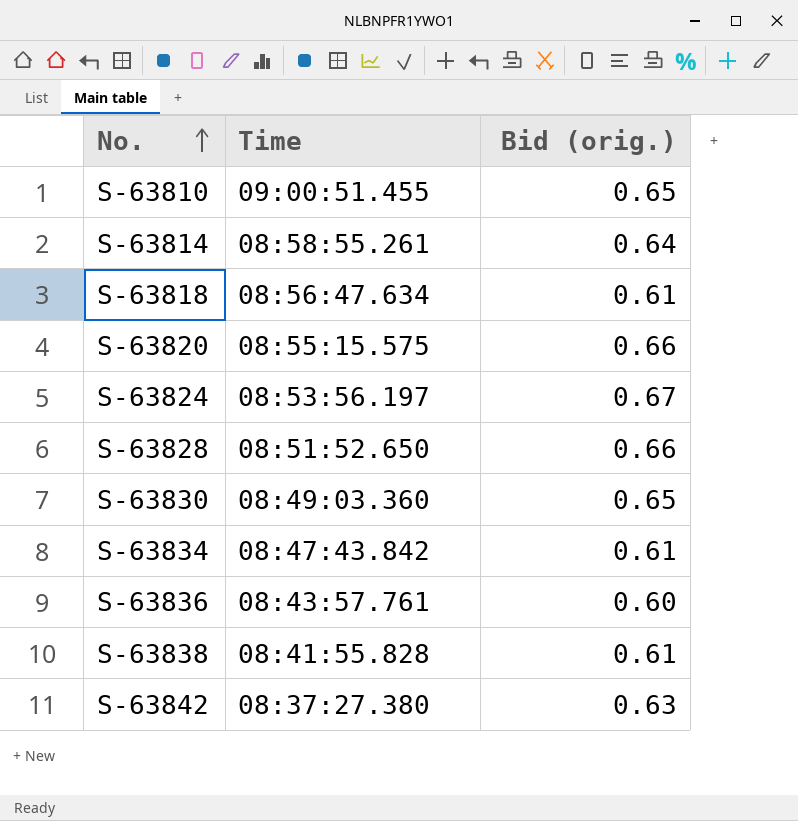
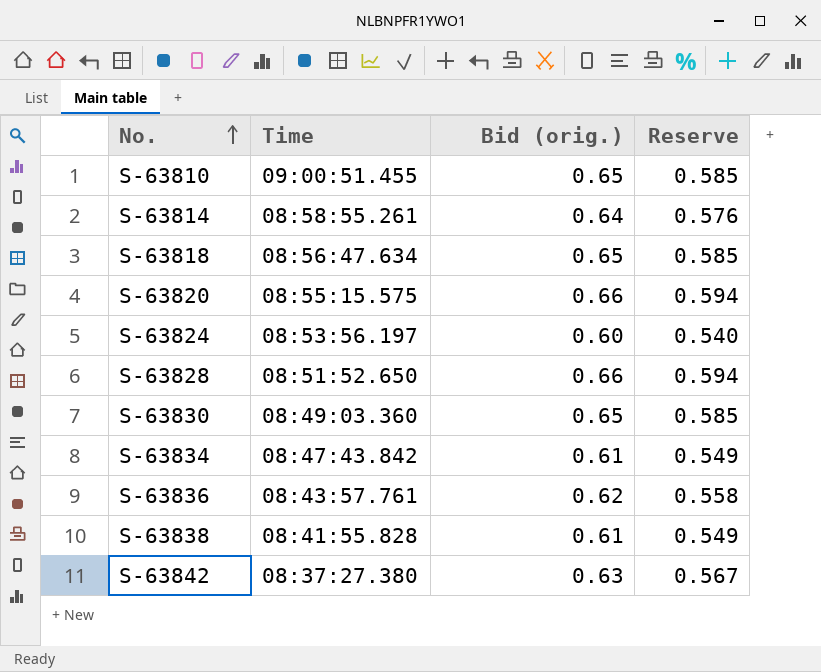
column Reserve | formula: none -> [Bid (orig.)] * 0.9
S-63818 | Bid (orig.): 0.61 -> 0.65
S-63824 | Bid (orig.): 0.67 -> 0.60
S-63836 | Bid (orig.): 0.60 -> 0.62

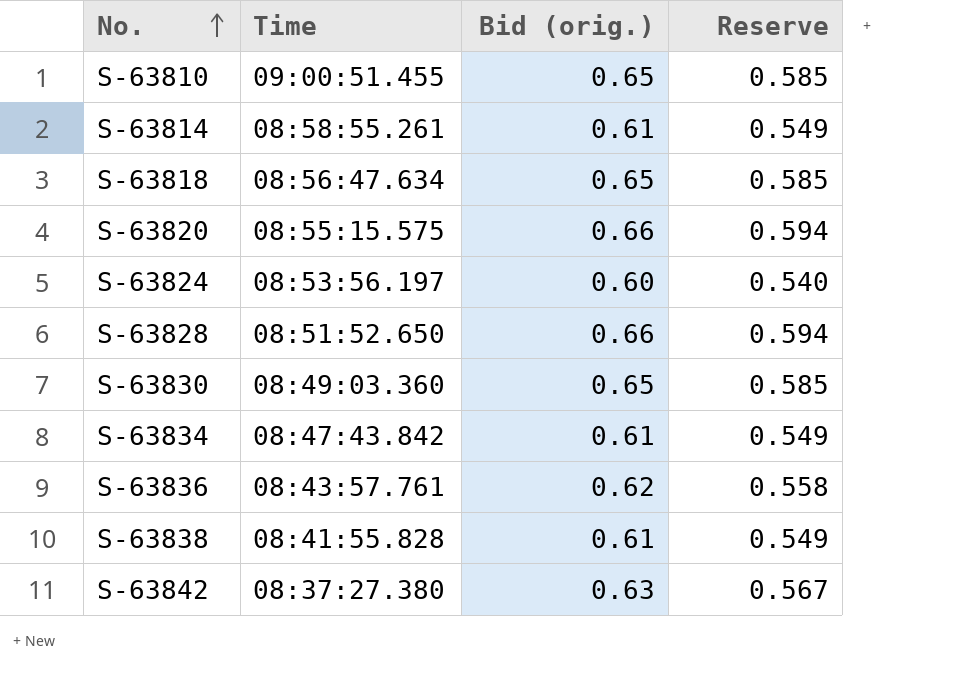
S-63814 | Bid (orig.): 0.64 -> 0.61
S-63814 | Reserve: 0.576 -> 0.549

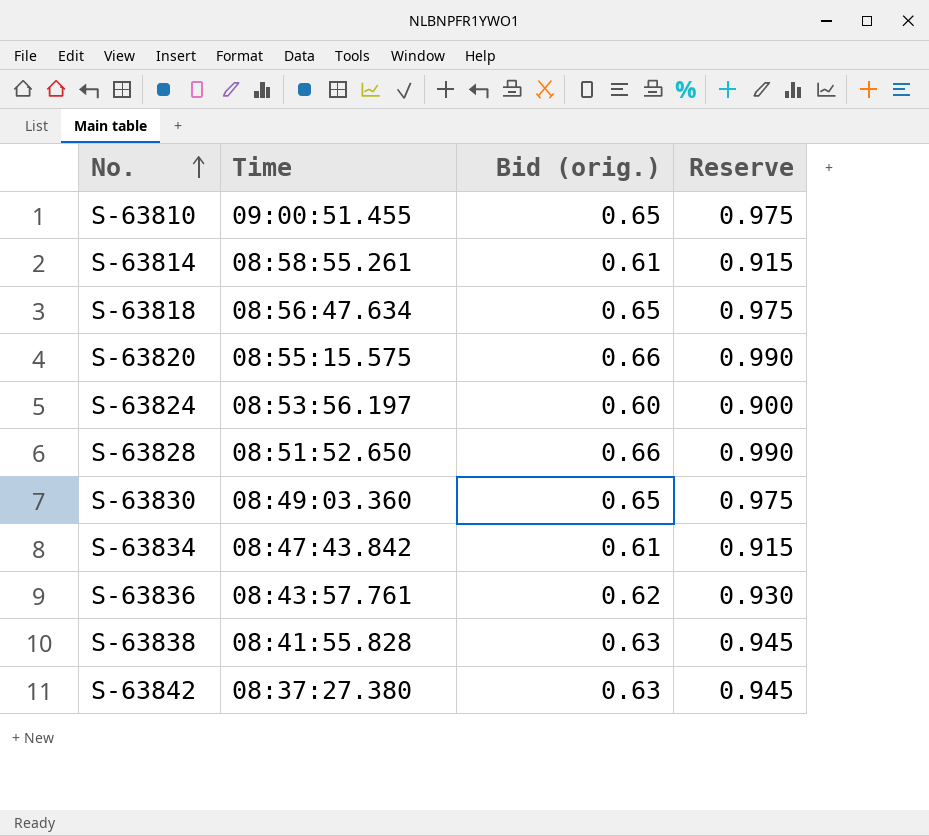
column Reserve | formula: [Bid (orig.)] * 0.9 -> [Bid (orig.)] * 1.5
S-63838 | Bid (orig.): 0.61 -> 0.63

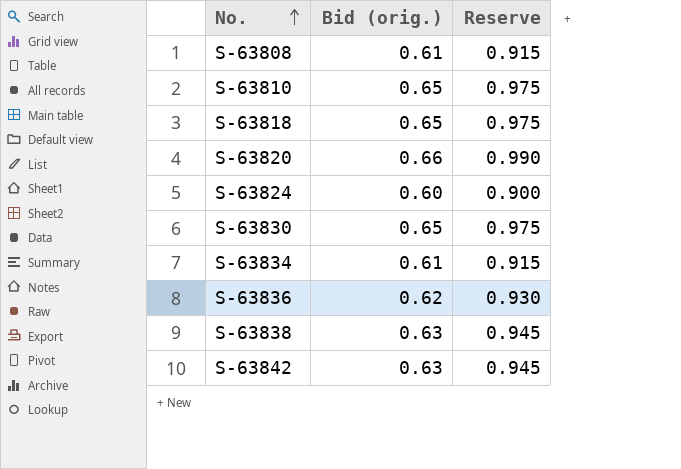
column Time | position: 2 -> none
row S-63814: 08:58:55.261 | 0.61 | 0.915 -> none
row S-63828: 08:51:52.650 | 0.66 | 0.990 -> none
row S-63808: none -> 0.61 | 0.915

